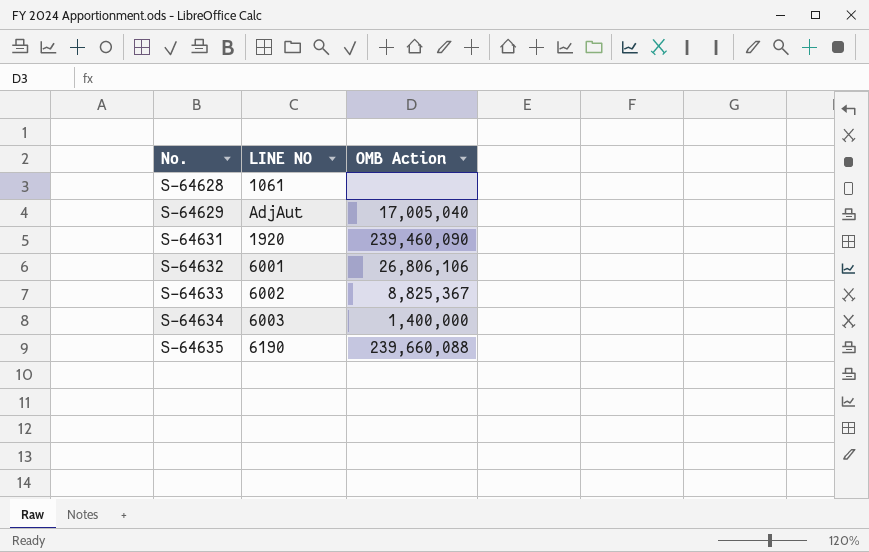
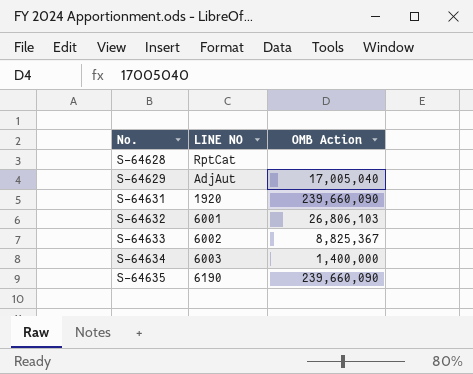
S-64628 | LINE NO: 1061 -> RptCat
S-64631 | OMB Action: 239,460,090 -> 239,660,090
S-64632 | OMB Action: 26,806,106 -> 26,806,103
S-64635 | OMB Action: 239,660,088 -> 239,660,090

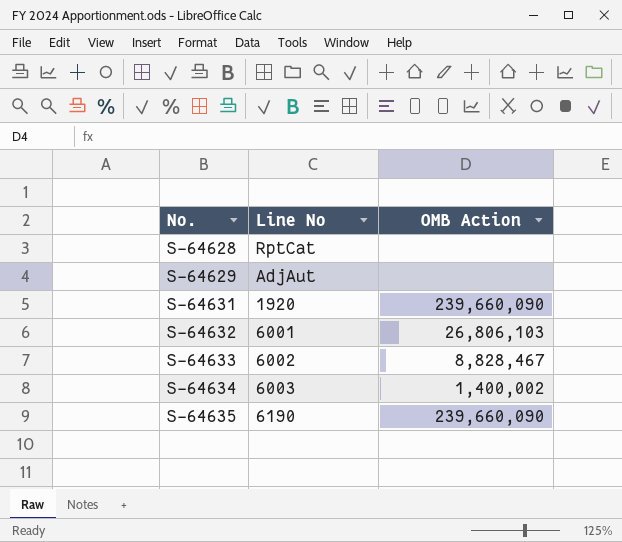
column name: LINE NO -> Line No
S-64629 | OMB Action: 17,005,040 -> none
S-64633 | OMB Action: 8,825,367 -> 8,828,467
S-64634 | OMB Action: 1,400,000 -> 1,400,002

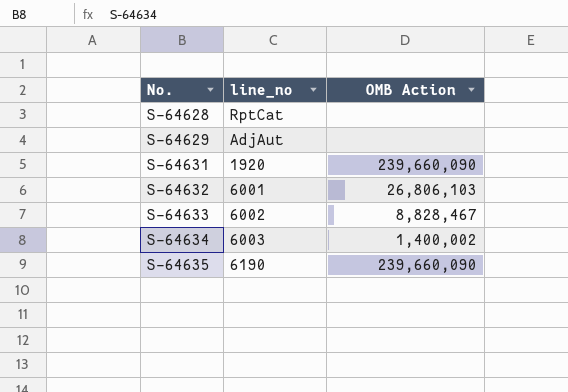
column name: Line No -> line_no

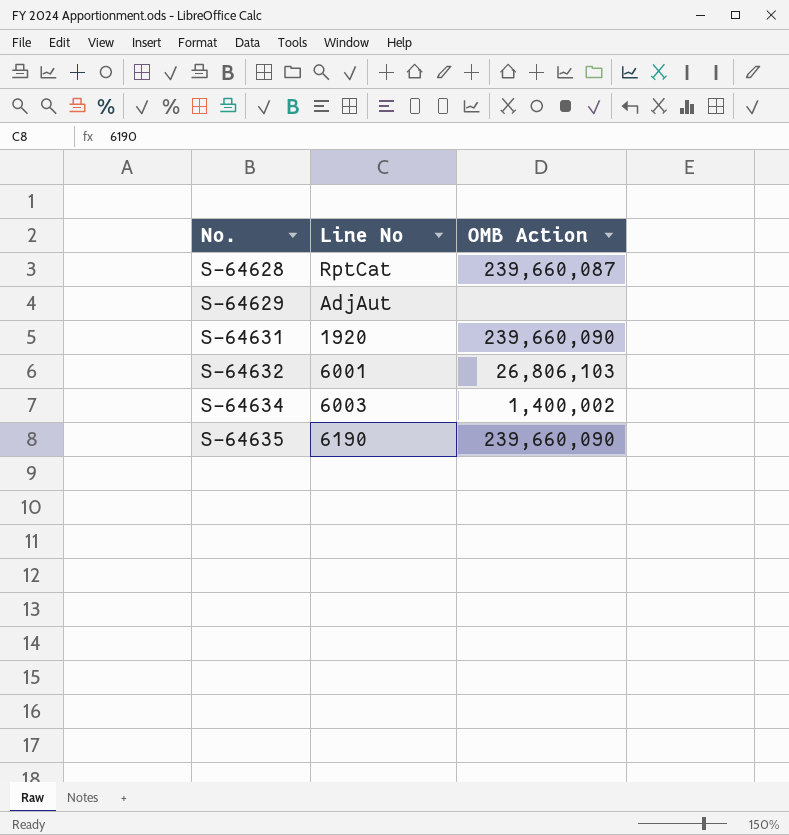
column name: line_no -> Line No
row S-64633: 6002 | 8,828,467 -> none
S-64628 | OMB Action: none -> 239,660,087

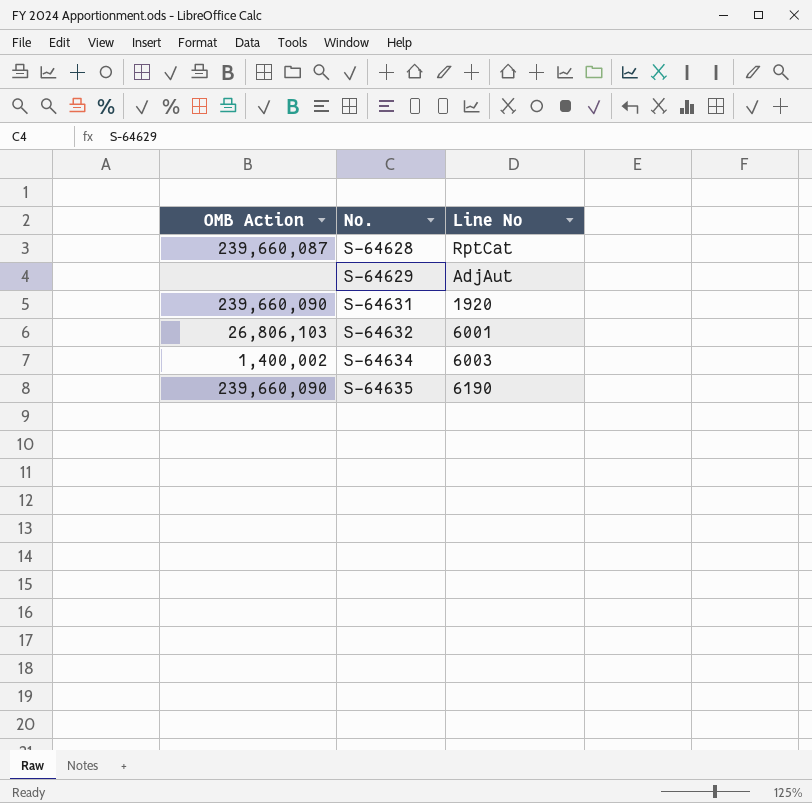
column OMB Action | position: 3 -> 1

